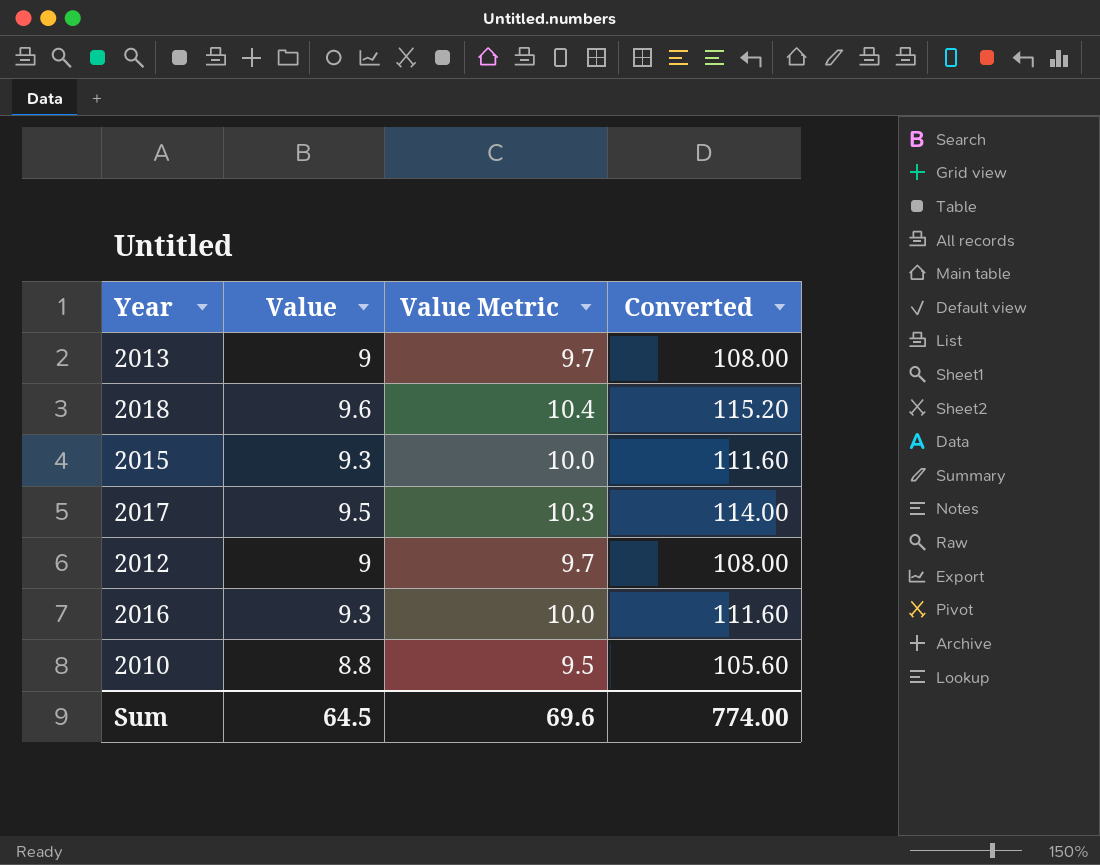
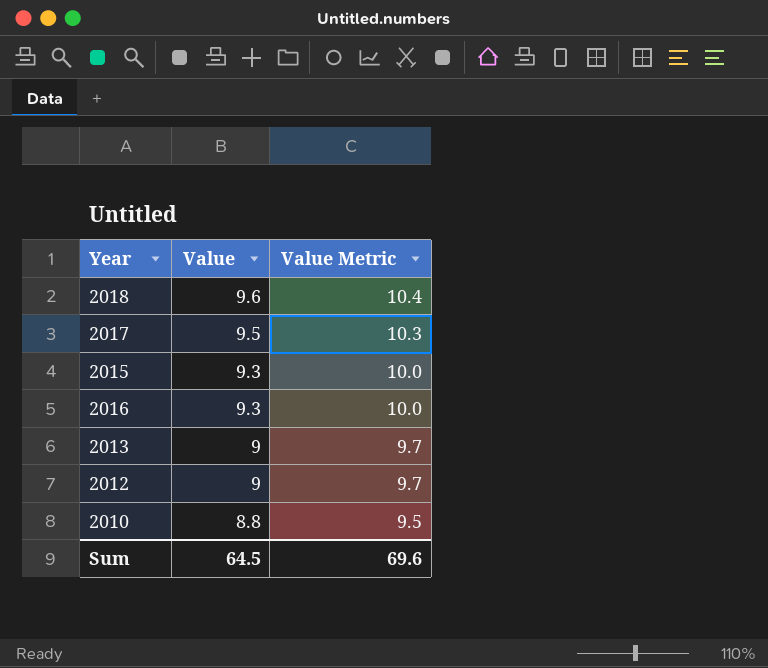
row order: none -> Value descending
column Converted | formula: [Value] * 12 -> none

